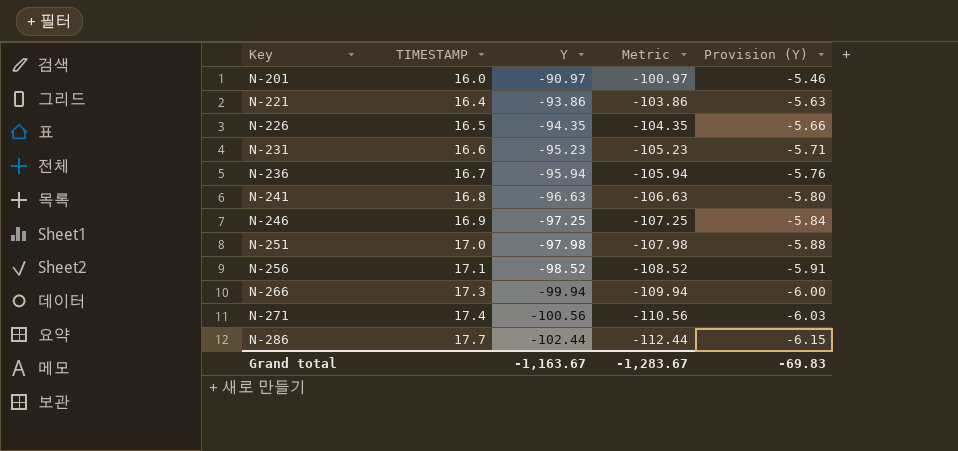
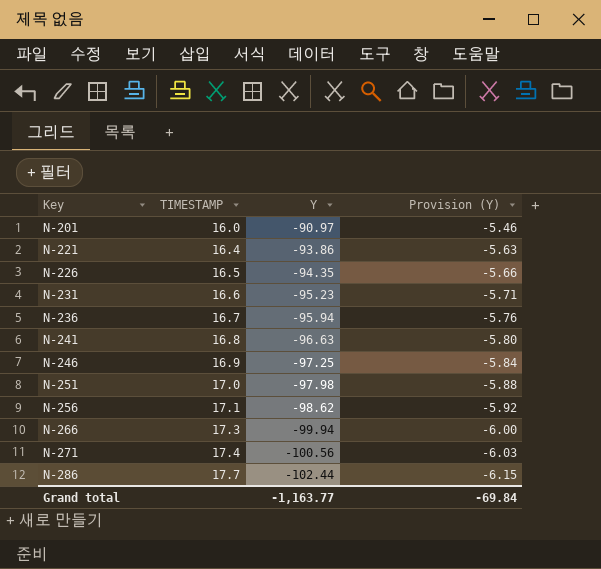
column Metric | formula: [Y] - 10 -> none
N-256 | Y: -98.52 -> -98.62
N-256 | Provision (Y): -5.91 -> -5.92
Grand total | Y: -1,163.67 -> -1,163.77
Grand total | Provision (Y): -69.83 -> -69.84

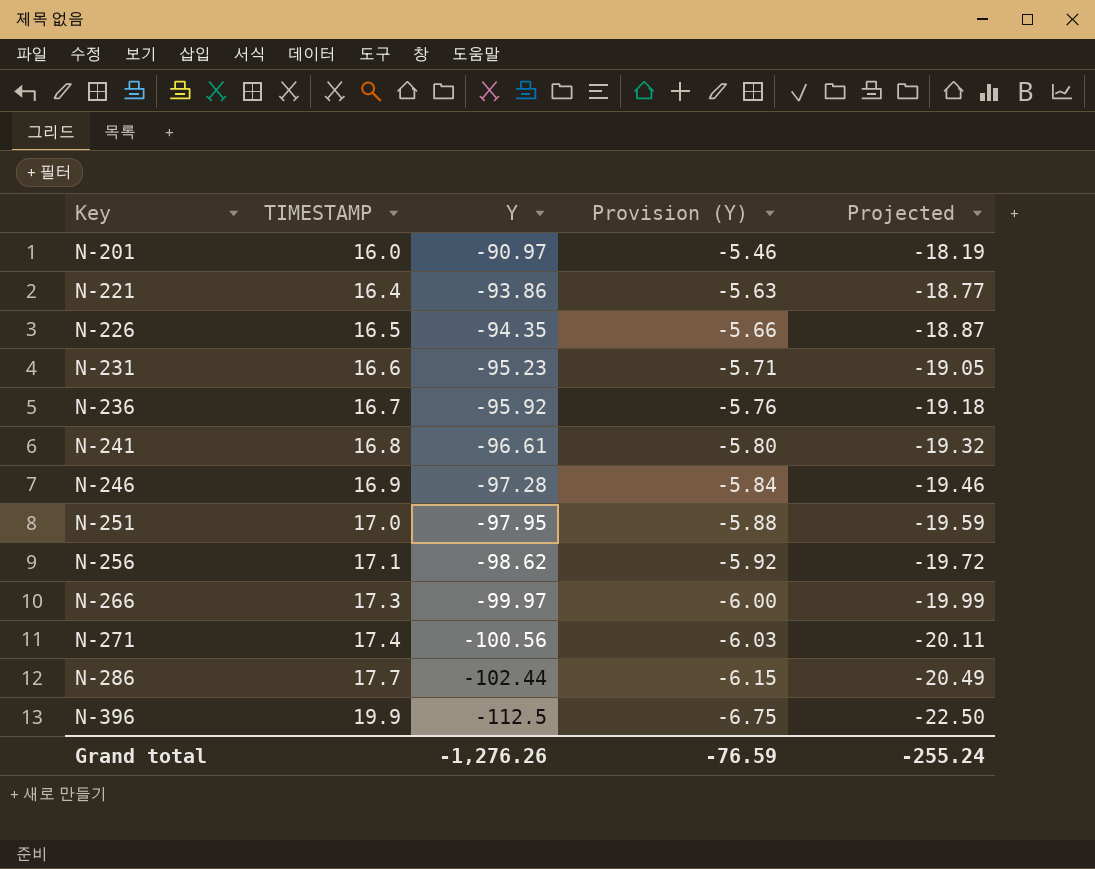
column Projected | formula: none -> [Y] * 0.2
N-236 | Y: -95.94 -> -95.92
N-241 | Y: -96.63 -> -96.61
N-246 | Y: -97.25 -> -97.28
N-251 | Y: -97.98 -> -97.95
N-266 | Y: -99.94 -> -99.97
row N-396: none -> 19.9 | -112.5 | -6.75 | -22.50
Grand total | Y: -1,163.77 -> -1,276.26
Grand total | Provision (Y): -69.84 -> -76.59

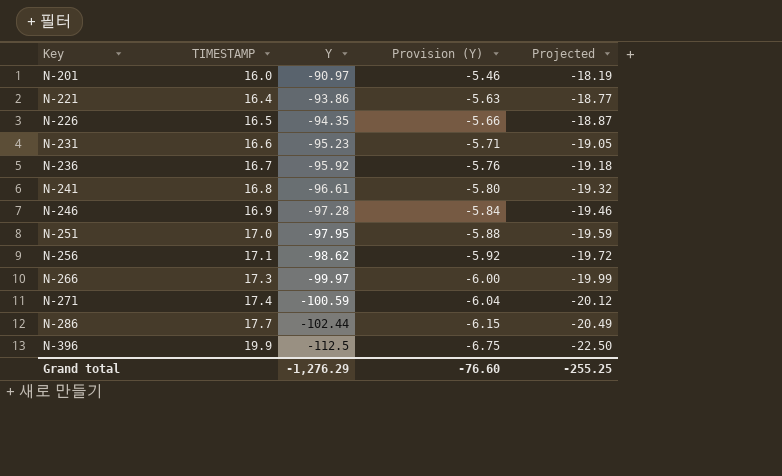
N-271 | Y: -100.56 -> -100.59
N-271 | Provision (Y): -6.03 -> -6.04
N-271 | Projected: -20.11 -> -20.12
Grand total | Y: -1,276.26 -> -1,276.29
Grand total | Provision (Y): -76.59 -> -76.60
Grand total | Projected: -255.24 -> -255.25

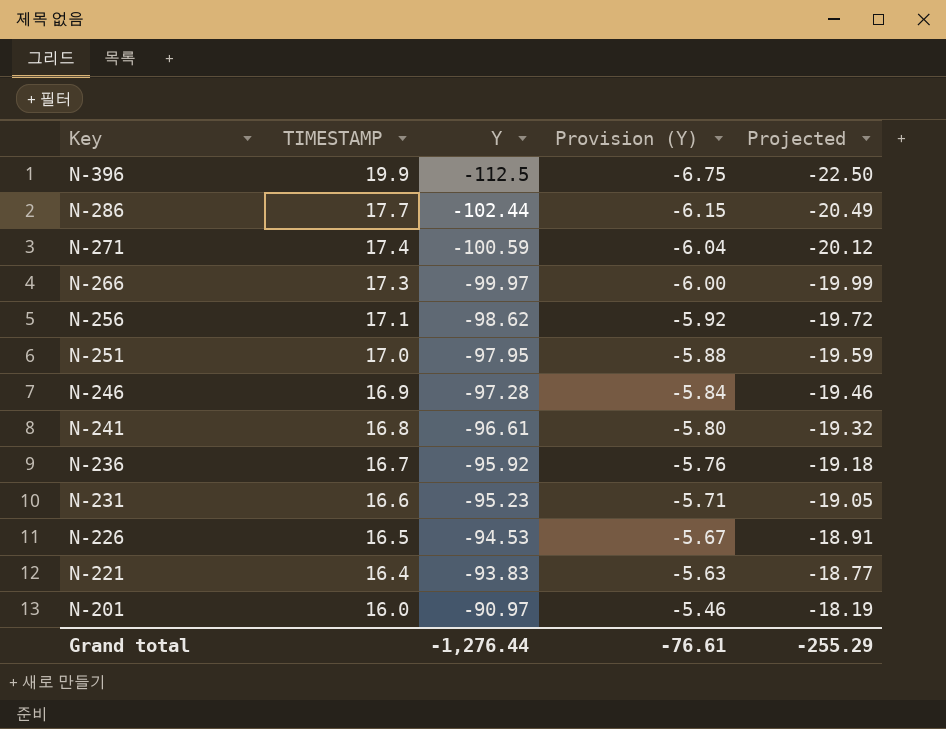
row order: Key ascending -> Key descending
N-226 | Y: -94.35 -> -94.53
N-226 | Provision (Y): -5.66 -> -5.67
N-226 | Projected: -18.87 -> -18.91
N-221 | Y: -93.86 -> -93.83
Grand total | Y: -1,276.29 -> -1,276.44
Grand total | Provision (Y): -76.60 -> -76.61
Grand total | Projected: -255.25 -> -255.29

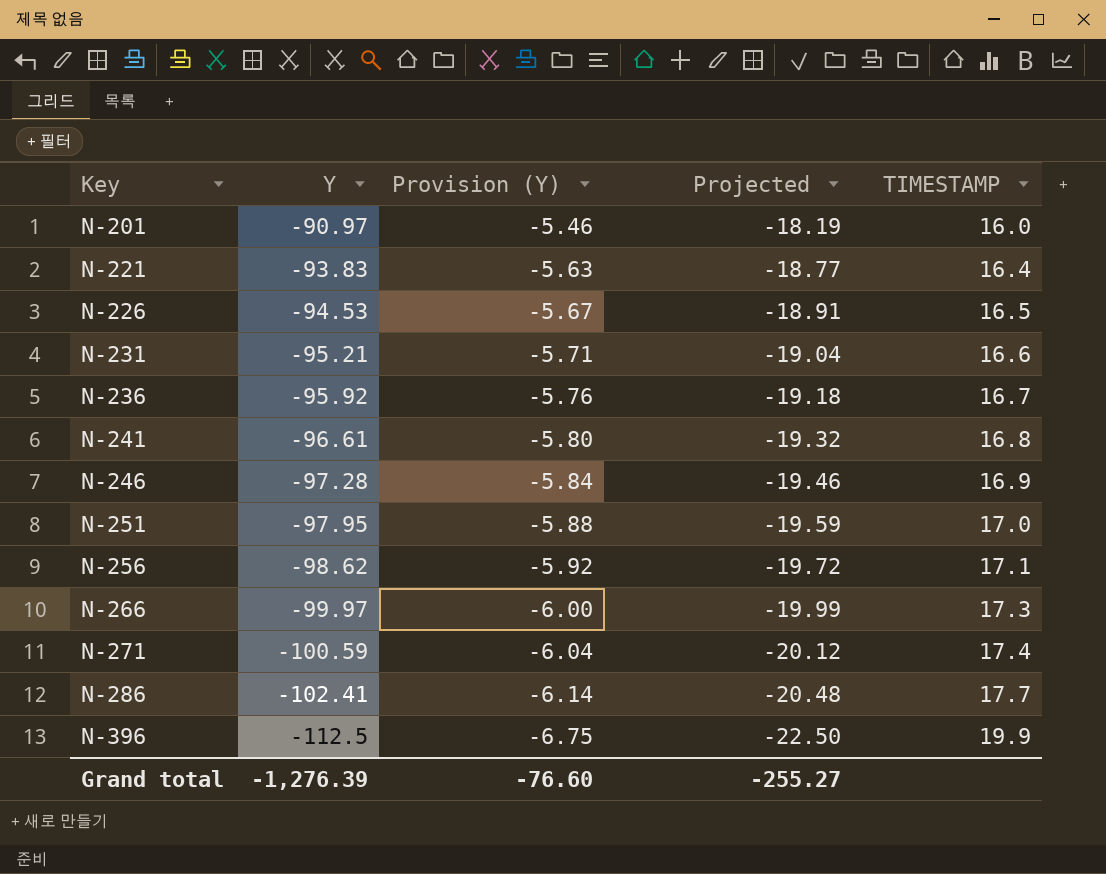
row order: Key descending -> Key ascending
column TIMESTAMP | position: 2 -> 5
N-231 | Y: -95.23 -> -95.21
N-231 | Projected: -19.05 -> -19.04
N-286 | Y: -102.44 -> -102.41
N-286 | Provision (Y): -6.15 -> -6.14
N-286 | Projected: -20.49 -> -20.48
Grand total | Y: -1,276.44 -> -1,276.39
Grand total | Provision (Y): -76.61 -> -76.60
Grand total | Projected: -255.29 -> -255.27

